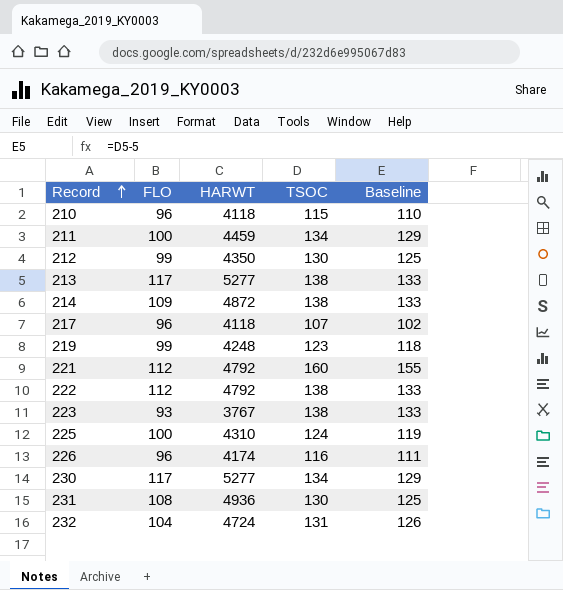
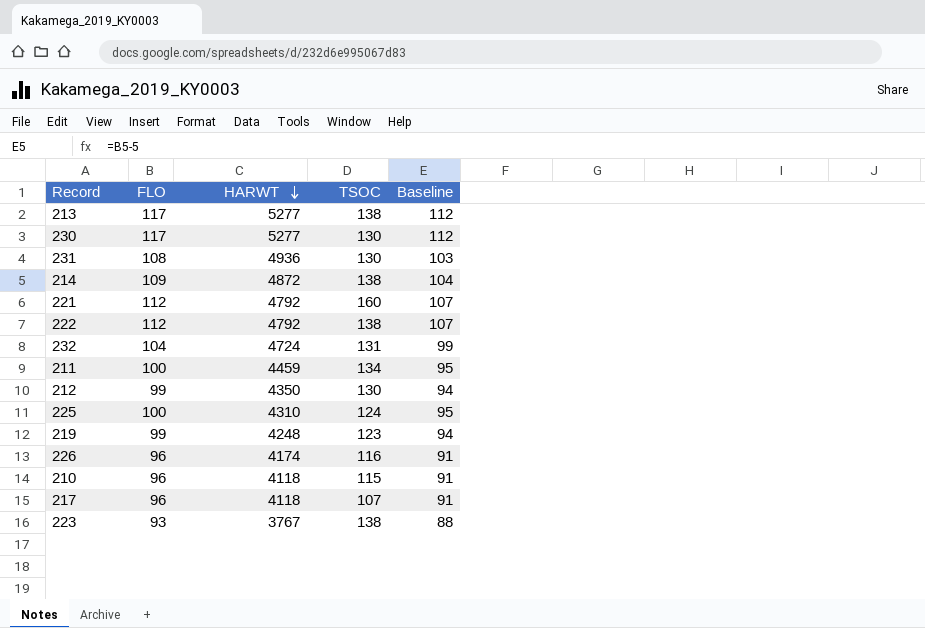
row order: Record ascending -> HARWT descending
column Baseline | formula: [TSOC] - 5 -> [FLO] - 5
230 | TSOC: 134 -> 130

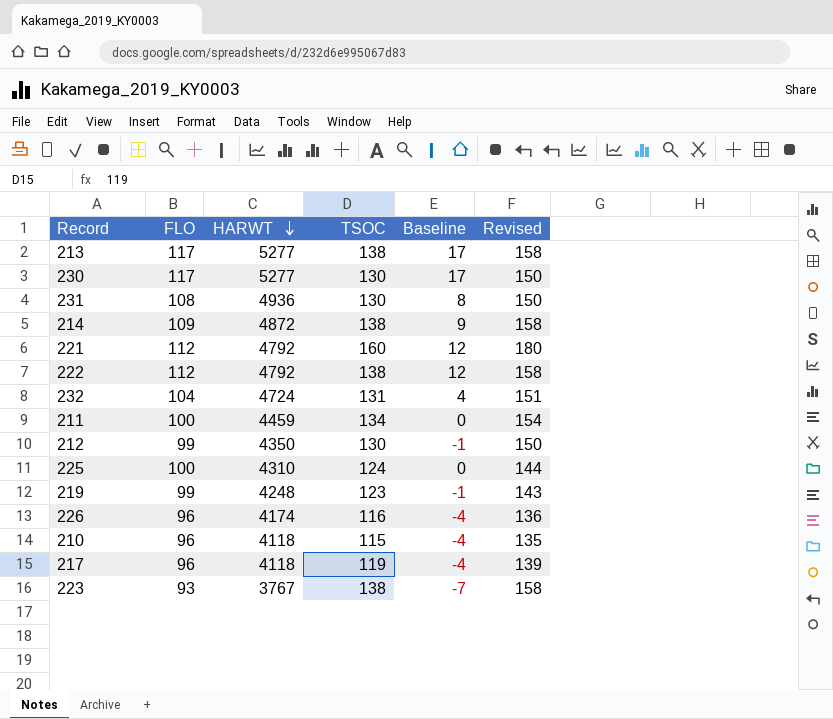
column Baseline | formula: [FLO] - 5 -> [FLO] - 100
column Revised | formula: none -> [TSOC] + 20
217 | TSOC: 107 -> 119

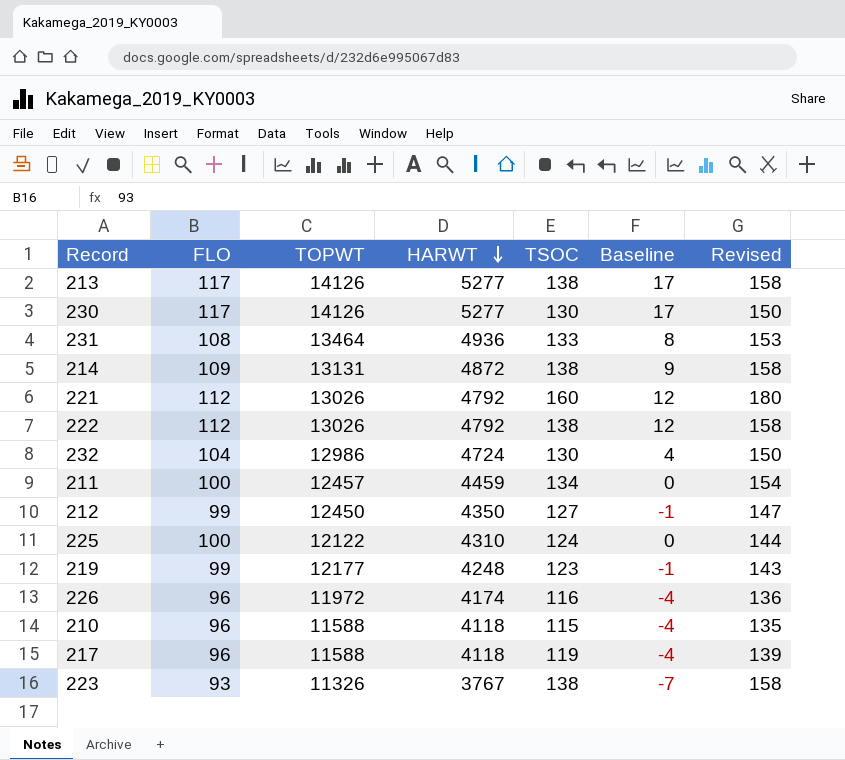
column TOPWT | position: none -> 3
231 | TSOC: 130 -> 133
231 | Revised: 150 -> 153
232 | TSOC: 131 -> 130
232 | Revised: 151 -> 150
212 | TSOC: 130 -> 127
212 | Revised: 150 -> 147

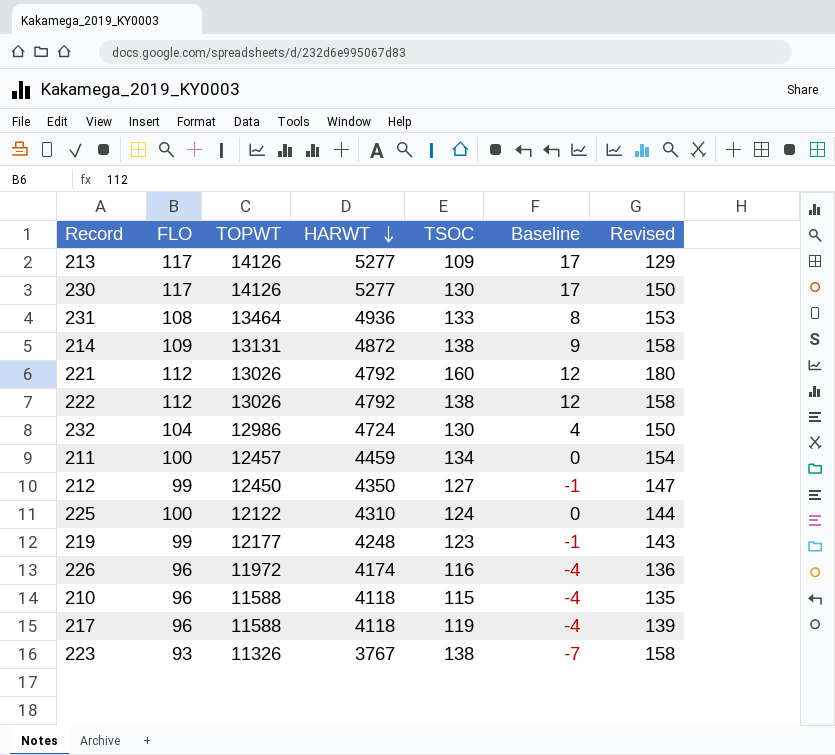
213 | TSOC: 138 -> 109
213 | Revised: 158 -> 129

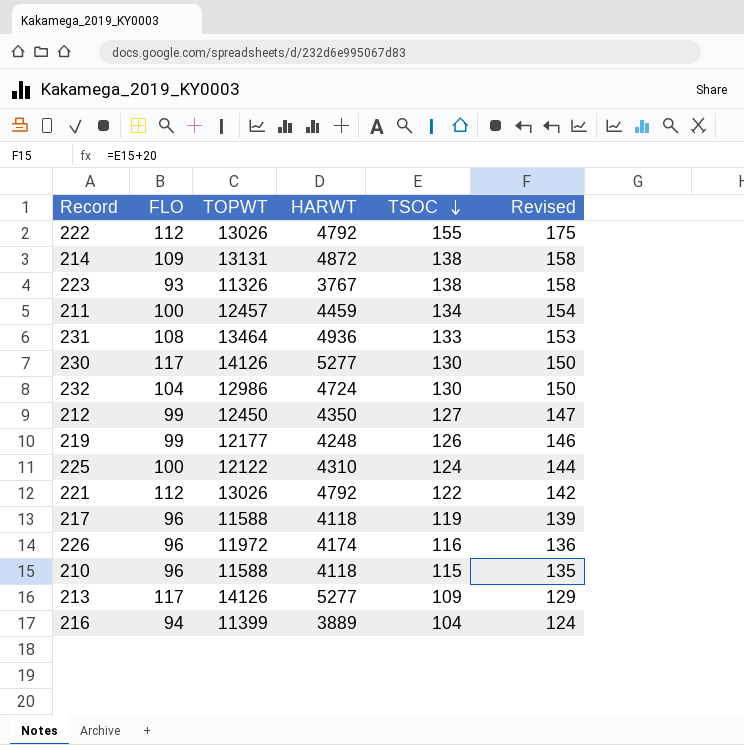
row order: HARWT descending -> TSOC descending
column Baseline | formula: [FLO] - 100 -> none
222 | TSOC: 138 -> 155
222 | Revised: 158 -> 175
219 | TSOC: 123 -> 126
219 | Revised: 143 -> 146
221 | TSOC: 160 -> 122
221 | Revised: 180 -> 142
row 216: none -> 94 | 11399 | 3889 | 104 | 124

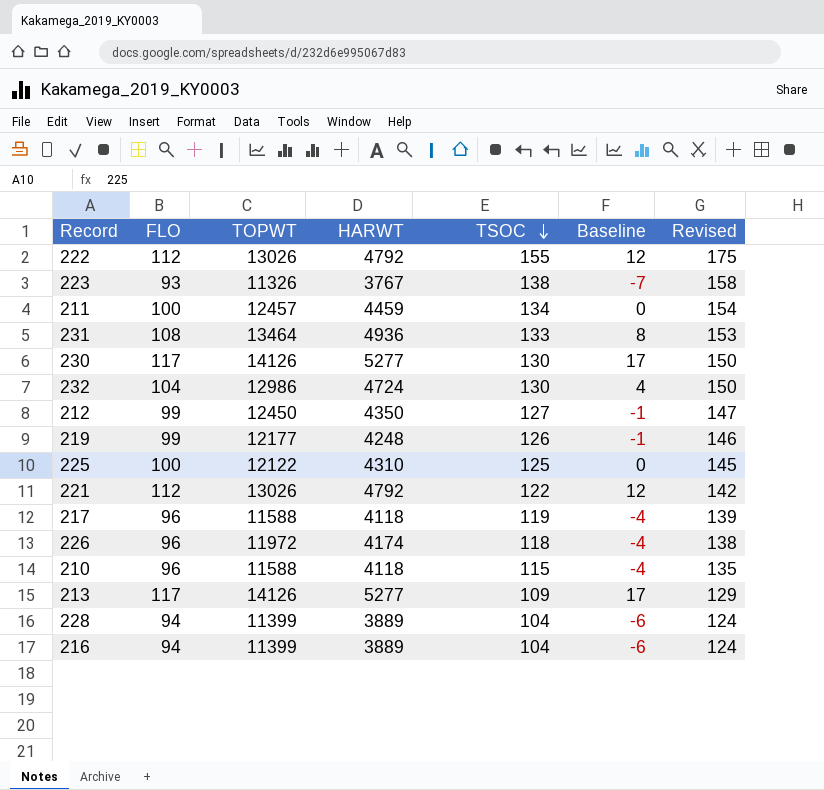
column Baseline | formula: none -> [FLO] - 100
row 214: 109 | 13131 | 4872 | 138 | 158 -> none
225 | TSOC: 124 -> 125
225 | Revised: 144 -> 145
226 | TSOC: 116 -> 118
226 | Revised: 136 -> 138
row 228: none -> 94 | 11399 | 3889 | 104 | -6 | 124

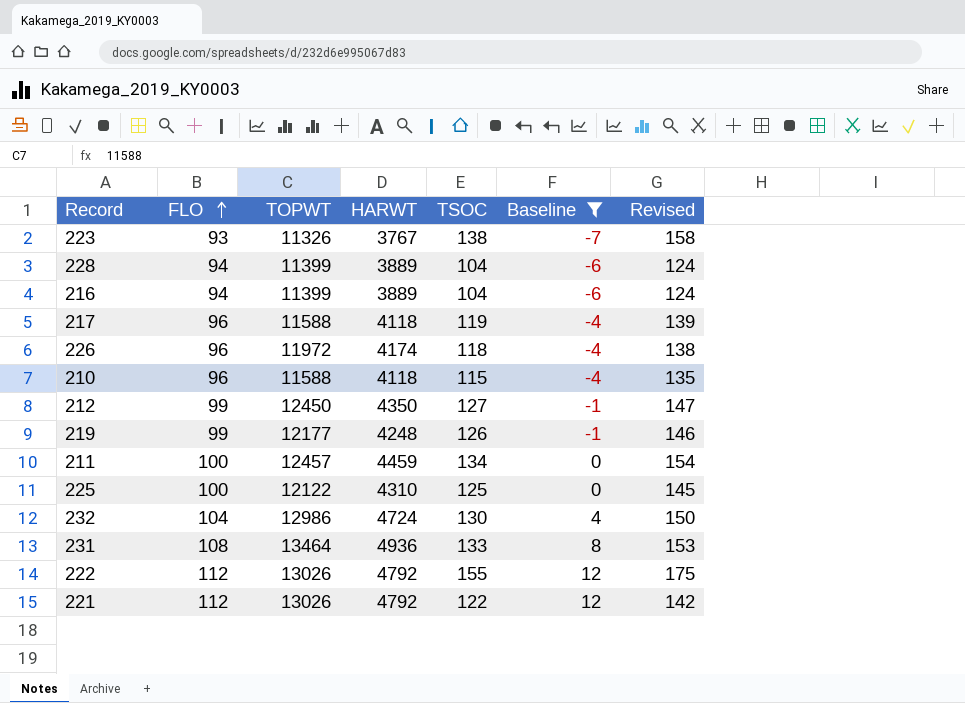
filter: none -> Baseline != 17
row order: TSOC descending -> FLO ascending

